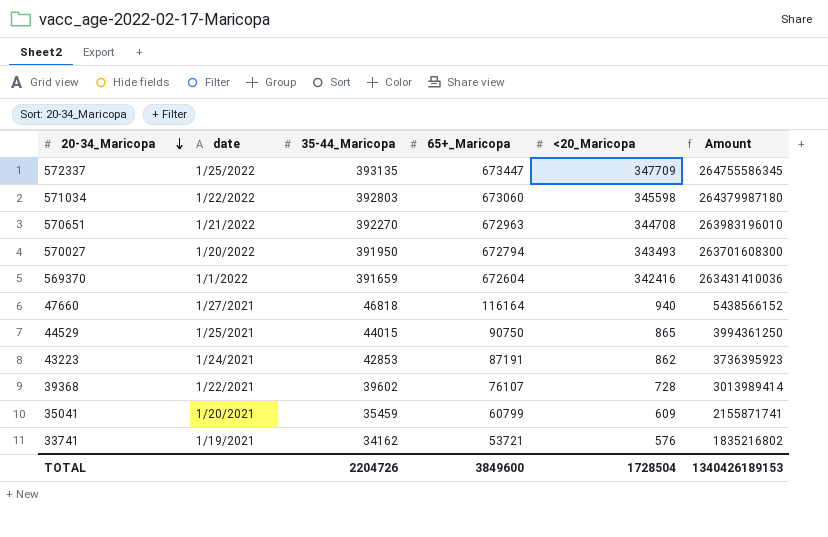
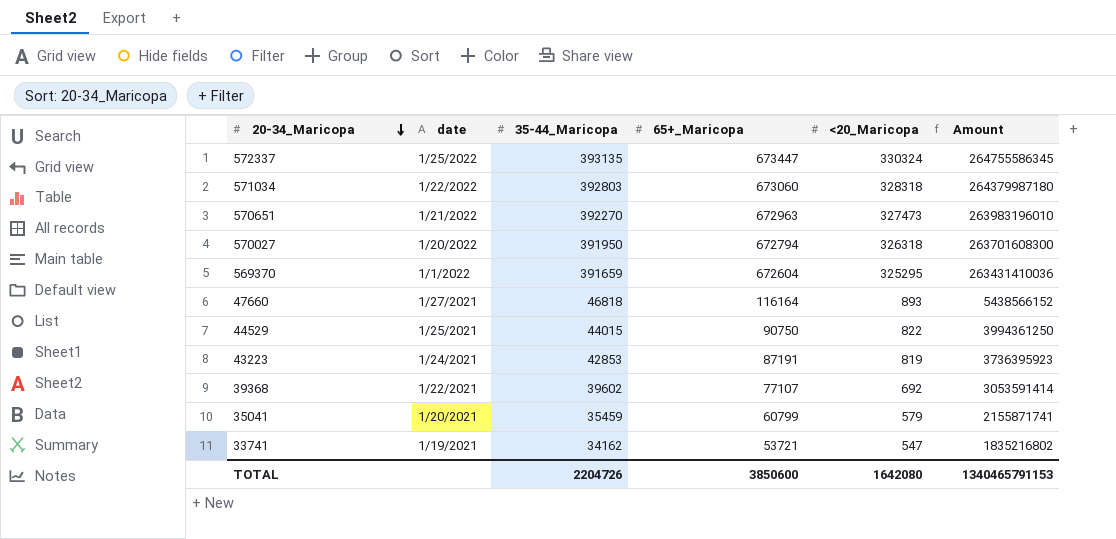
572337 | <20_Maricopa: 347709 -> 330324
571034 | <20_Maricopa: 345598 -> 328318
570651 | <20_Maricopa: 344708 -> 327473
570027 | <20_Maricopa: 343493 -> 326318
569370 | <20_Maricopa: 342416 -> 325295
47660 | <20_Maricopa: 940 -> 893
44529 | <20_Maricopa: 865 -> 822
43223 | <20_Maricopa: 862 -> 819
39368 | 65+_Maricopa: 76107 -> 77107
39368 | <20_Maricopa: 728 -> 692
39368 | Amount: 3013989414 -> 3053591414
35041 | <20_Maricopa: 609 -> 579
33741 | <20_Maricopa: 576 -> 547
TOTAL | 65+_Maricopa: 3849600 -> 3850600
TOTAL | <20_Maricopa: 1728504 -> 1642080
TOTAL | Amount: 1340426189153 -> 1340465791153

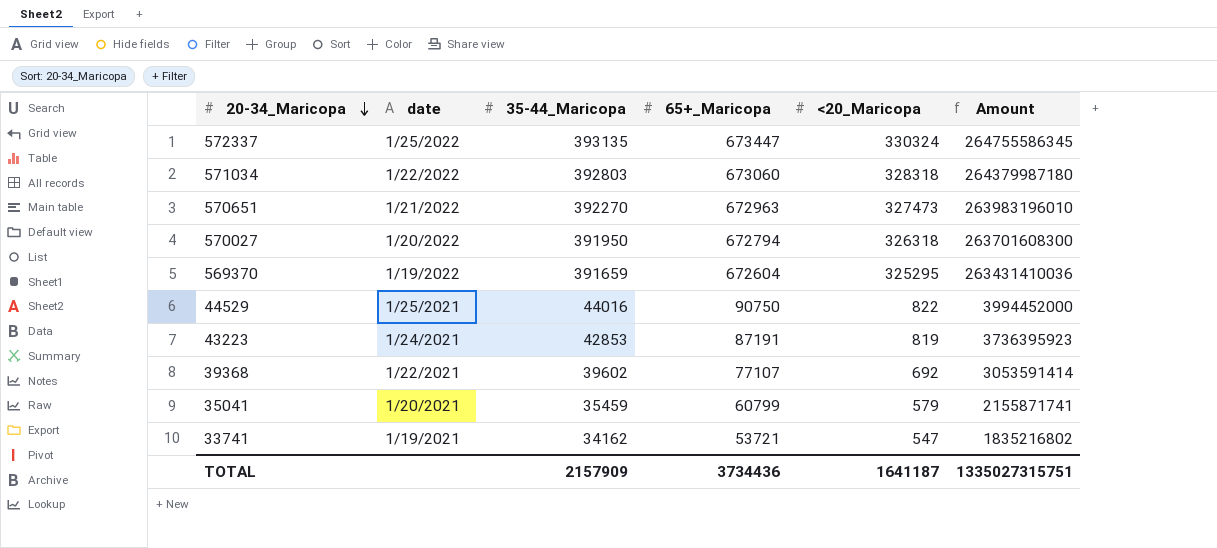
row 47660: 1/27/2021 | 46818 | 116164 | 893 | 5438566152 -> none
569370 | date: 1/1/2022 -> 1/19/2022
44529 | 35-44_Maricopa: 44015 -> 44016
44529 | Amount: 3994361250 -> 3994452000
TOTAL | 35-44_Maricopa: 2204726 -> 2157909
TOTAL | 65+_Maricopa: 3850600 -> 3734436
TOTAL | <20_Maricopa: 1642080 -> 1641187
TOTAL | Amount: 1340465791153 -> 1335027315751

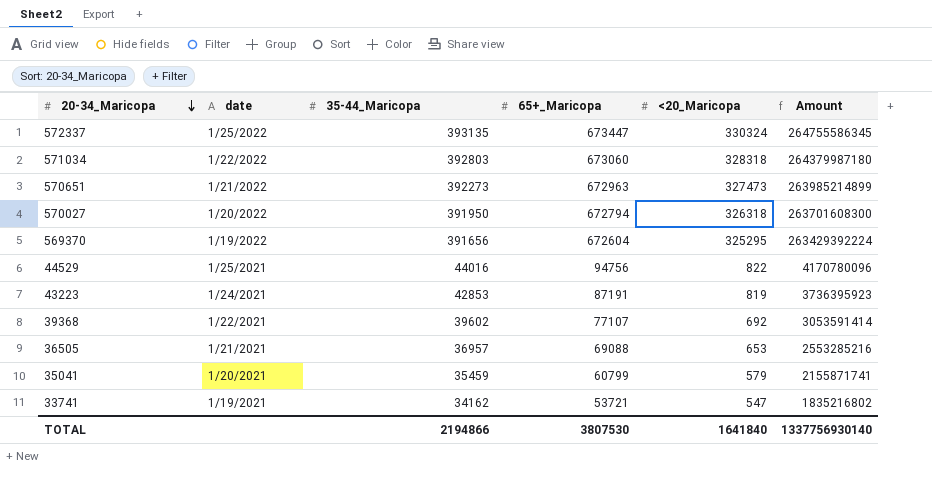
570651 | 35-44_Maricopa: 392270 -> 392273
570651 | Amount: 263983196010 -> 263985214899
569370 | 35-44_Maricopa: 391659 -> 391656
569370 | Amount: 263431410036 -> 263429392224
44529 | 65+_Maricopa: 90750 -> 94756
44529 | Amount: 3994452000 -> 4170780096
row 36505: none -> 1/21/2021 | 36957 | 69088 | 653 | 2553285216
TOTAL | 35-44_Maricopa: 2157909 -> 2194866
TOTAL | 65+_Maricopa: 3734436 -> 3807530
TOTAL | <20_Maricopa: 1641187 -> 1641840
TOTAL | Amount: 1335027315751 -> 1337756930140

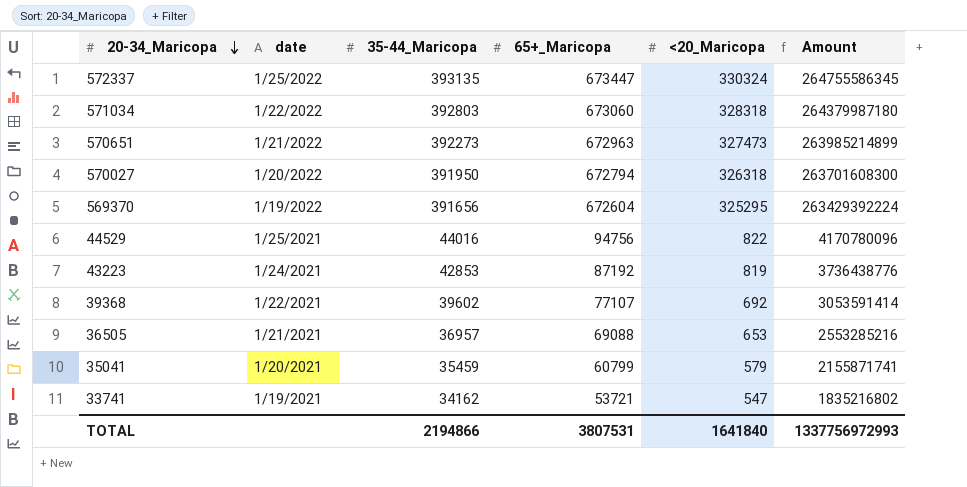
43223 | 65+_Maricopa: 87191 -> 87192
43223 | Amount: 3736395923 -> 3736438776
TOTAL | 65+_Maricopa: 3807530 -> 3807531
TOTAL | Amount: 1337756930140 -> 1337756972993

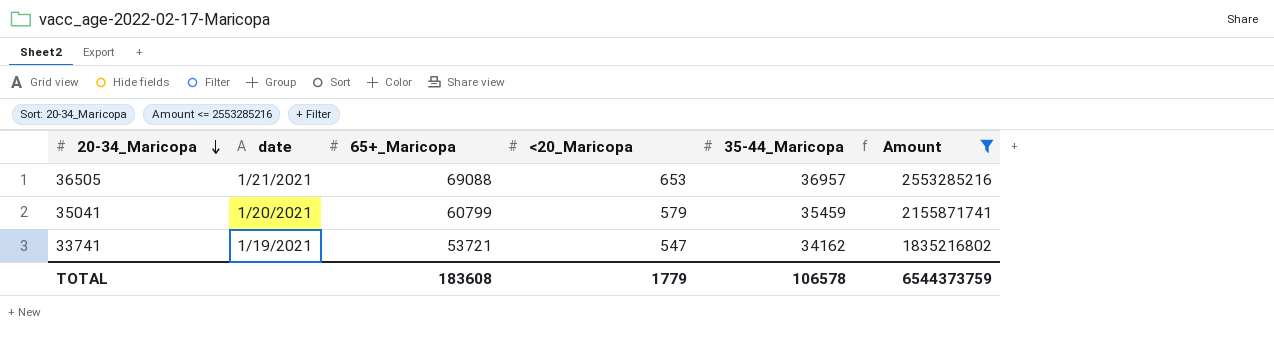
filter: none -> Amount <= 2553285216
column 35-44_Maricopa | position: 3 -> 5
TOTAL | 65+_Maricopa: 3807531 -> 183608
TOTAL | <20_Maricopa: 1641840 -> 1779
TOTAL | 35-44_Maricopa: 2194866 -> 106578
TOTAL | Amount: 1337756972993 -> 6544373759

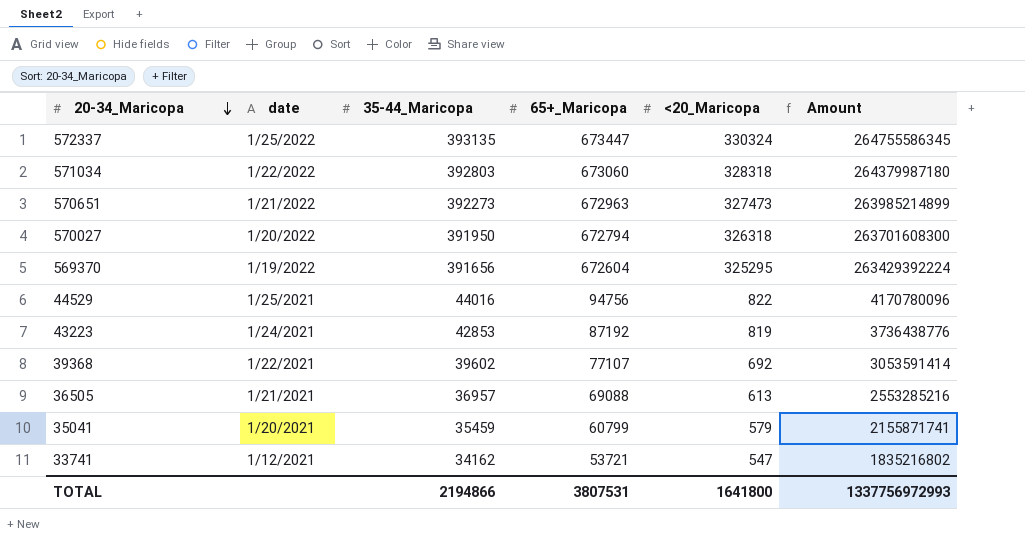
filter: Amount <= 2553285216 -> none
column 35-44_Maricopa | position: 5 -> 3
36505 | <20_Maricopa: 653 -> 613
33741 | date: 1/19/2021 -> 1/12/2021
TOTAL | 35-44_Maricopa: 106578 -> 2194866
TOTAL | 65+_Maricopa: 183608 -> 3807531
TOTAL | <20_Maricopa: 1779 -> 1641800
TOTAL | Amount: 6544373759 -> 1337756972993

